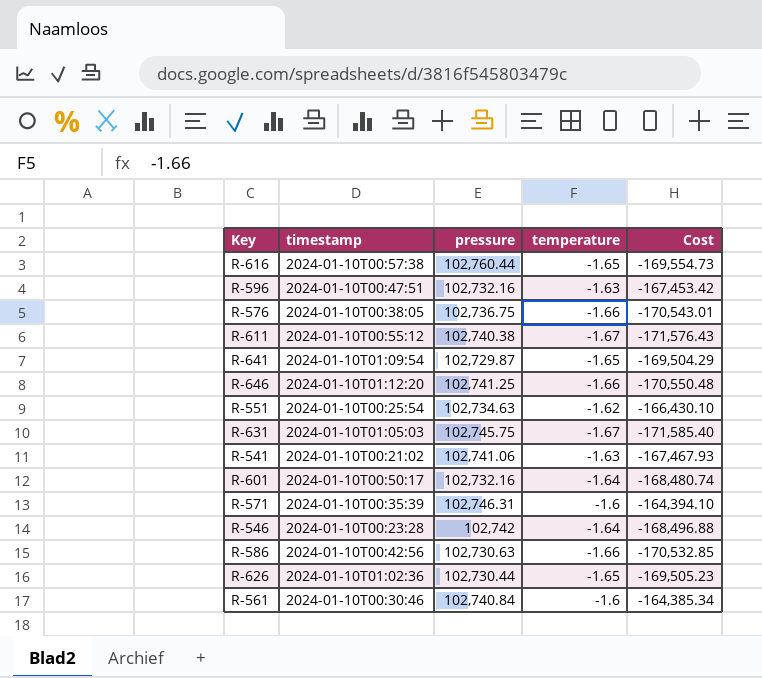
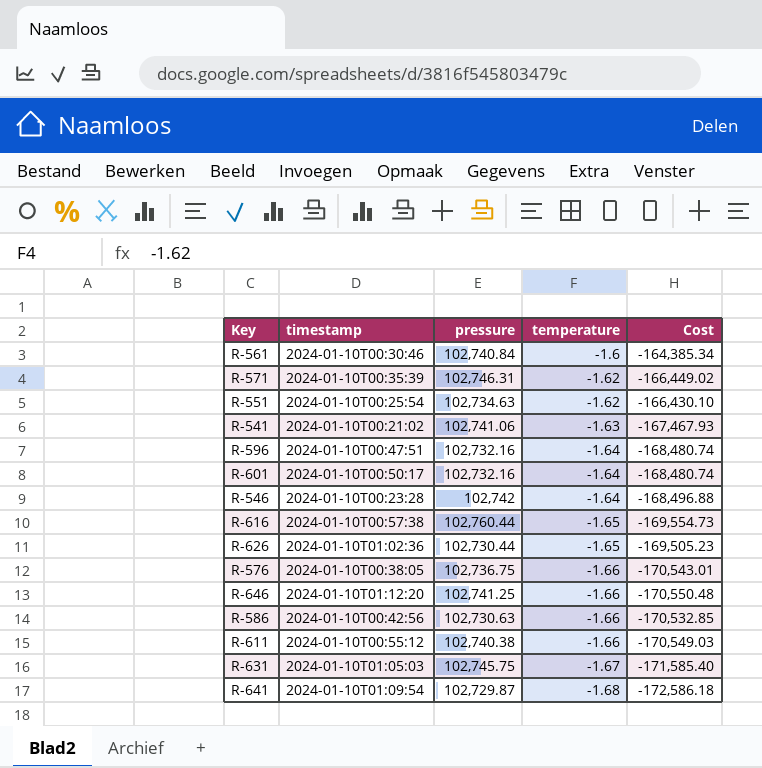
row order: none -> temperature descending
R-571 | temperature: -1.6 -> -1.62
R-571 | Cost: -164,394.10 -> -166,449.02
R-596 | temperature: -1.63 -> -1.64
R-596 | Cost: -167,453.42 -> -168,480.74
R-611 | temperature: -1.67 -> -1.66
R-611 | Cost: -171,576.43 -> -170,549.03
R-641 | temperature: -1.65 -> -1.68
R-641 | Cost: -169,504.29 -> -172,586.18

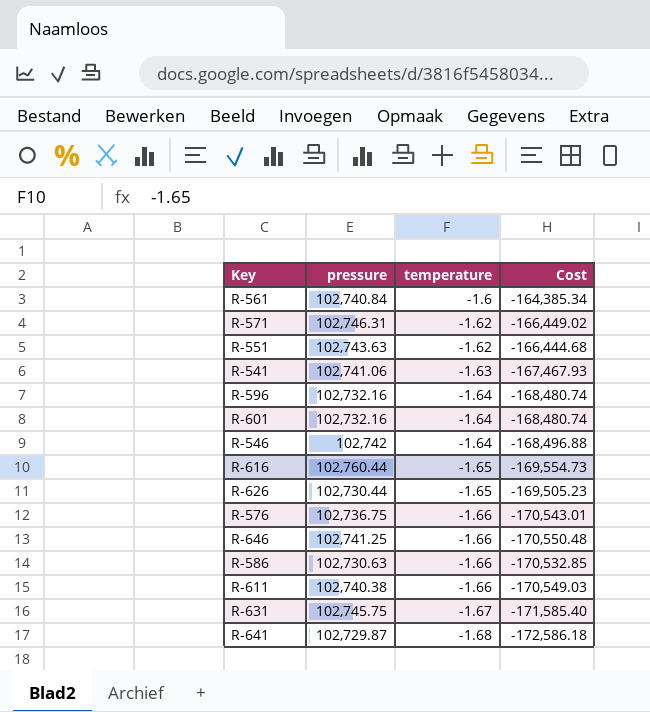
column timestamp | position: 2 -> none
R-551 | pressure: 102,734.63 -> 102,743.63
R-551 | Cost: -166,430.10 -> -166,444.68

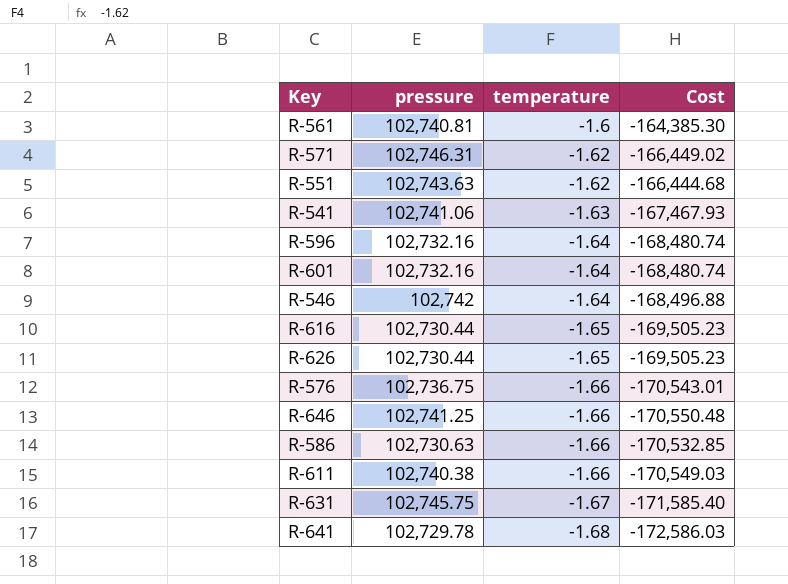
R-561 | pressure: 102,740.84 -> 102,740.81
R-561 | Cost: -164,385.34 -> -164,385.30
R-616 | pressure: 102,760.44 -> 102,730.44
R-616 | Cost: -169,554.73 -> -169,505.23
R-641 | pressure: 102,729.87 -> 102,729.78
R-641 | Cost: -172,586.18 -> -172,586.03

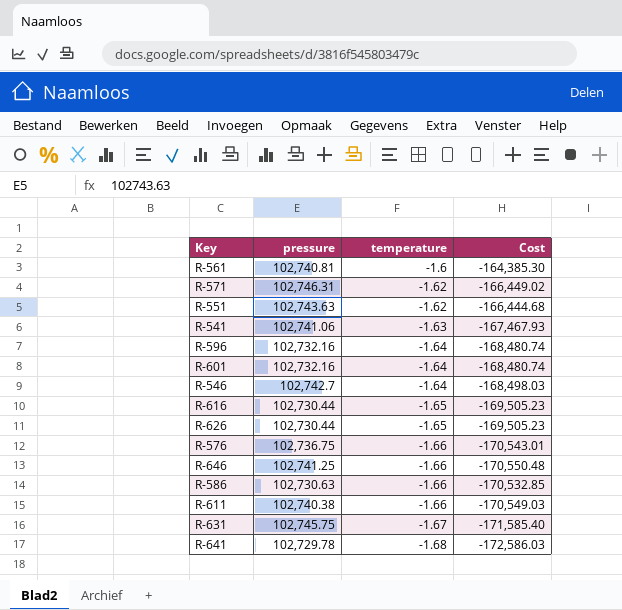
R-546 | pressure: 102,742 -> 102,742.7
R-546 | Cost: -168,496.88 -> -168,498.03

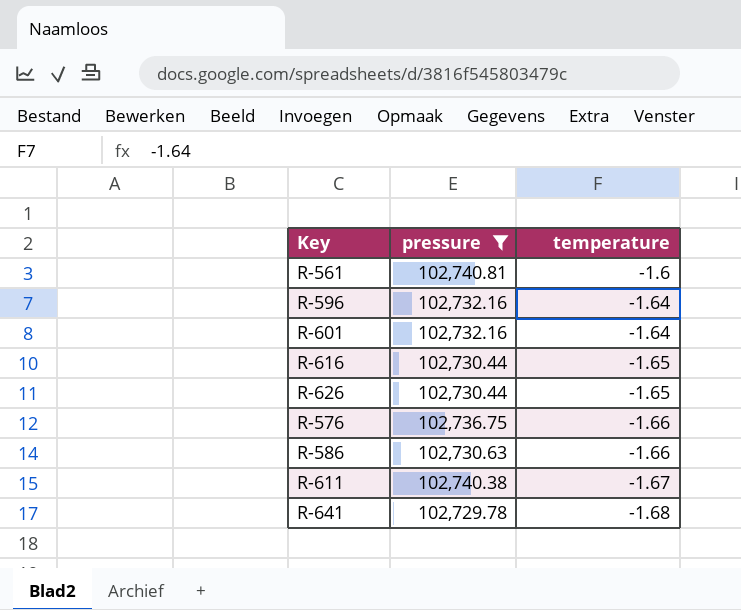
filter: none -> pressure <= 102,740.81
column Cost | formula: [pressure] * [temperature] -> none
R-611 | temperature: -1.66 -> -1.67

